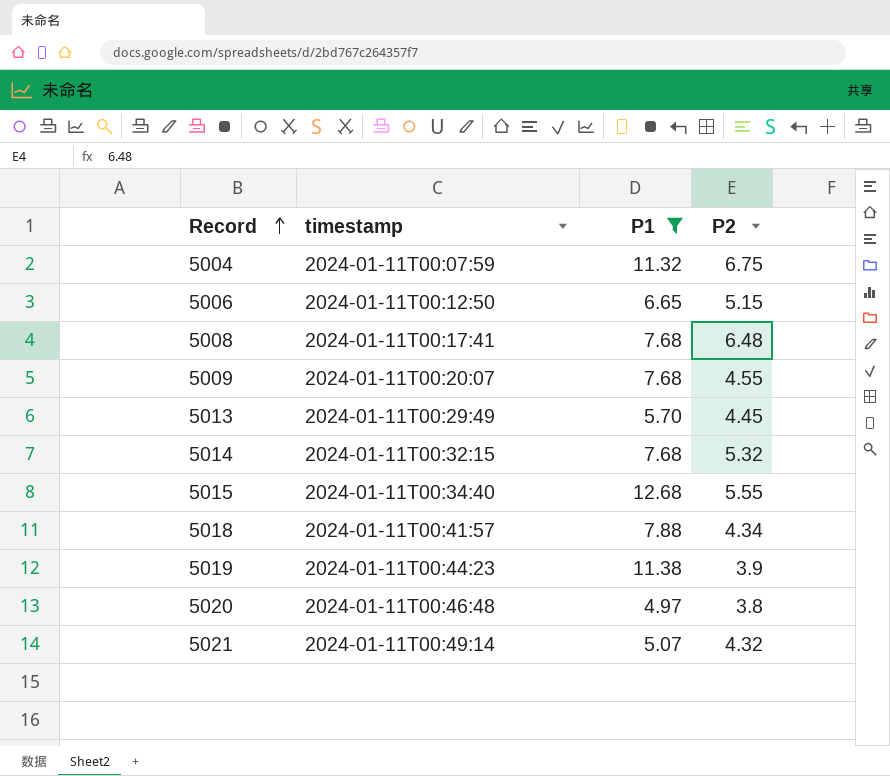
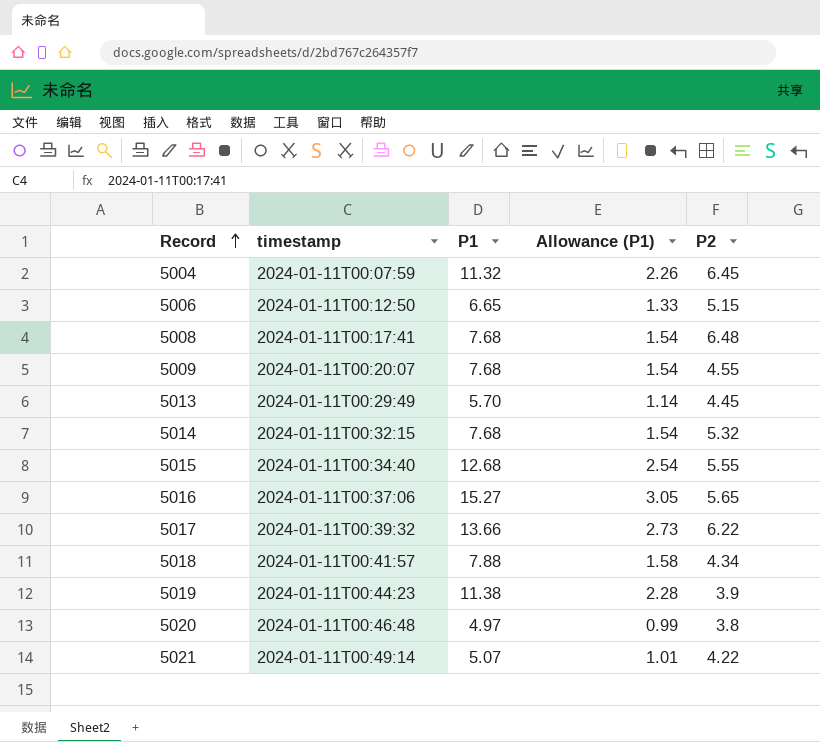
filter: P1 <= 12.68 -> none
column Allowance (P1) | formula: none -> [P1] * 0.2
5004 | P2: 6.75 -> 6.45
5021 | P2: 4.32 -> 4.22

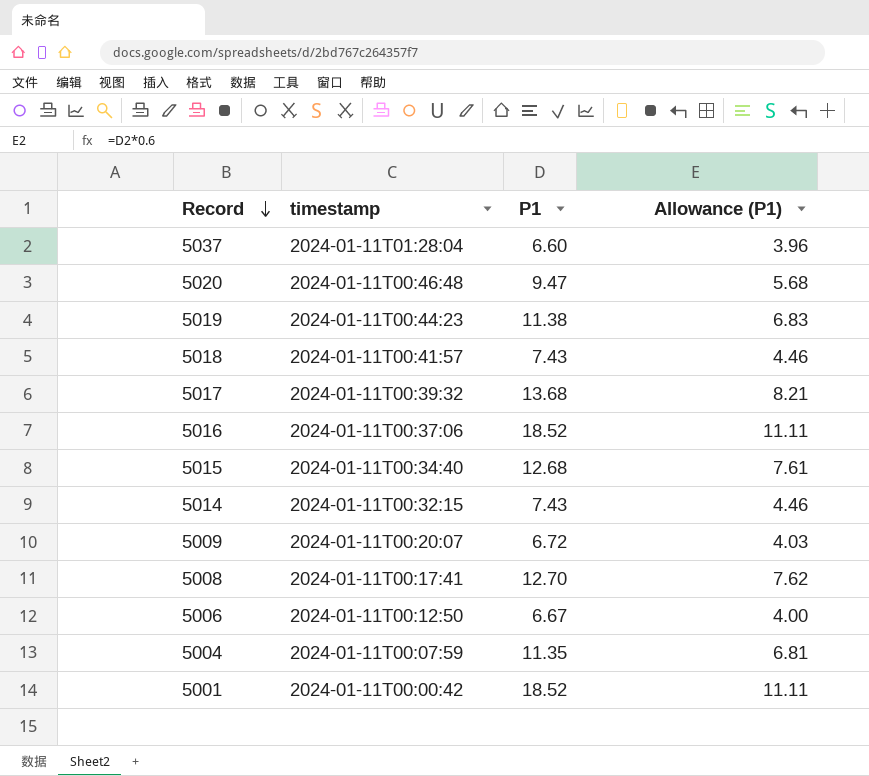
row order: Record ascending -> Record descending
column P2 | position: 5 -> none
column Allowance (P1) | formula: [P1] * 0.2 -> [P1] * 0.6
row 5013: 2024-01-11T00:29:49 | 5.70 | 1.14 | 4.45 -> none
row 5021: 2024-01-11T00:49:14 | 5.07 | 1.01 | 4.22 -> none
row 5037: none -> 2024-01-11T01:28:04 | 6.60 | 3.96
5020 | P1: 4.97 -> 9.47
5018 | P1: 7.88 -> 7.43
5017 | P1: 13.66 -> 13.68
5016 | P1: 15.27 -> 18.52
5014 | P1: 7.68 -> 7.43
5009 | P1: 7.68 -> 6.72
5008 | P1: 7.68 -> 12.70
5006 | P1: 6.65 -> 6.67
5004 | P1: 11.32 -> 11.35
row 5001: none -> 2024-01-11T00:00:42 | 18.52 | 11.11

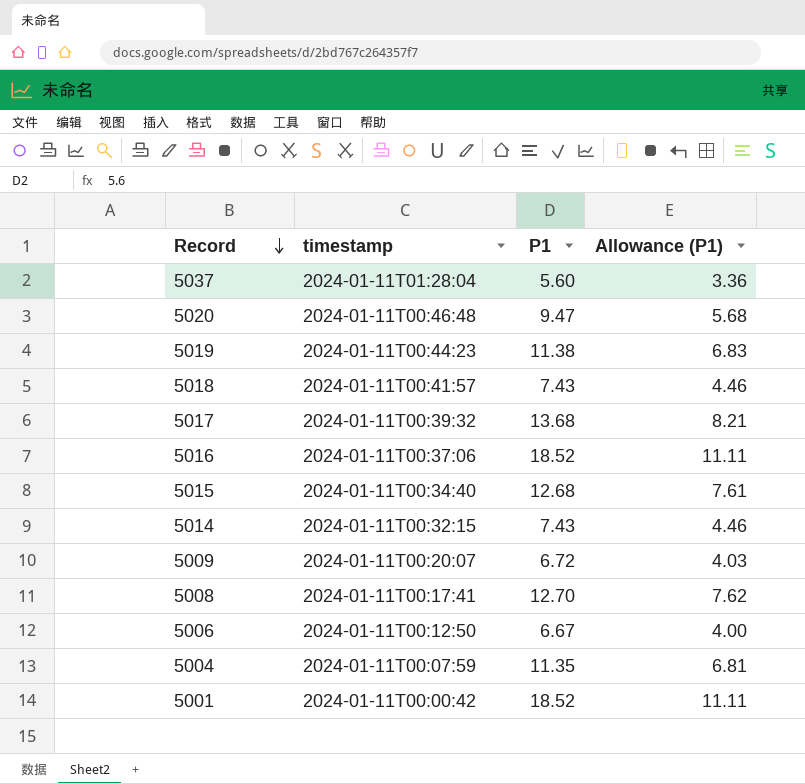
5037 | P1: 6.60 -> 5.60
5037 | Allowance (P1): 3.96 -> 3.36

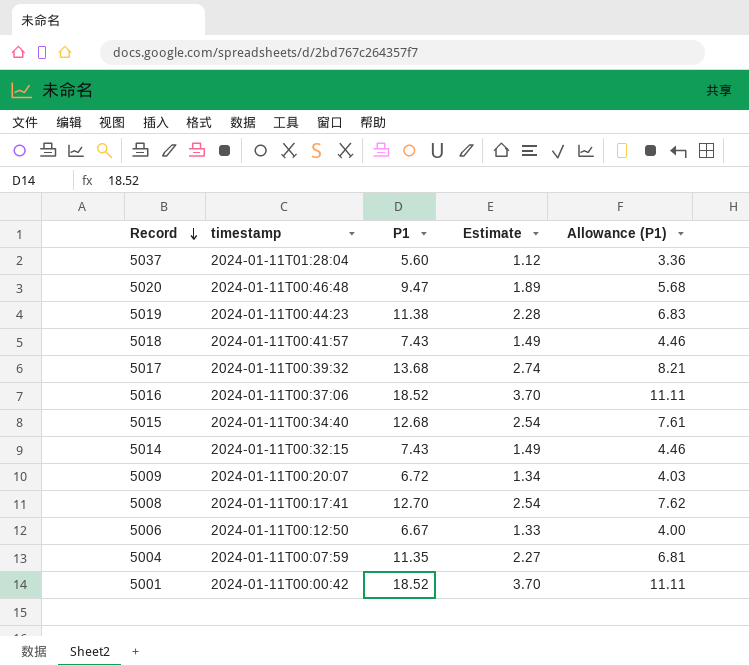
column Estimate | formula: none -> [P1] * 0.2

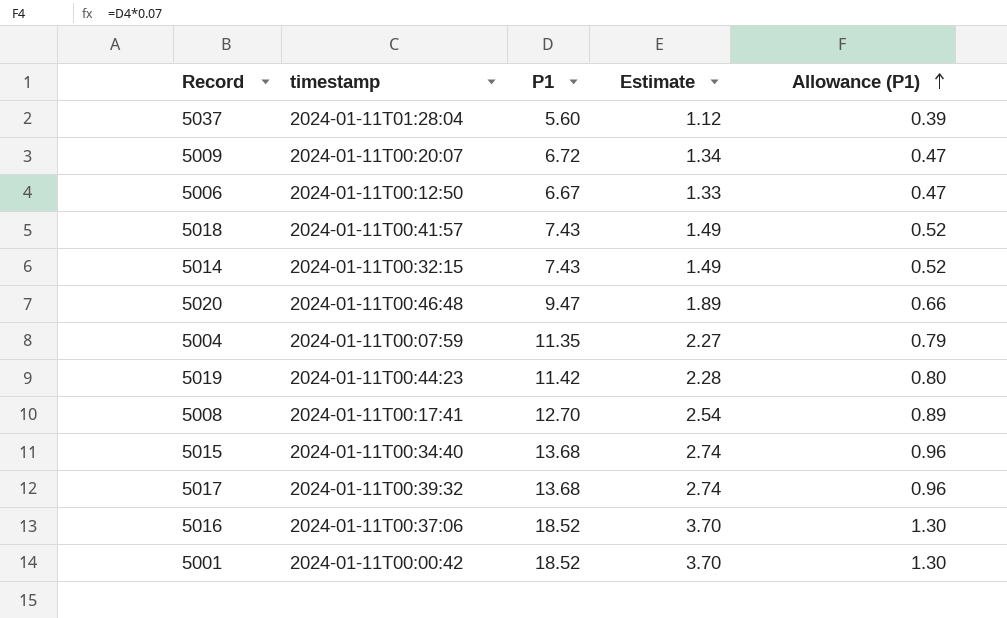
row order: Record descending -> Allowance (P1) ascending
column Allowance (P1) | formula: [P1] * 0.6 -> [P1] * 0.07
5019 | P1: 11.38 -> 11.42
5015 | P1: 12.68 -> 13.68
5015 | Estimate: 2.54 -> 2.74

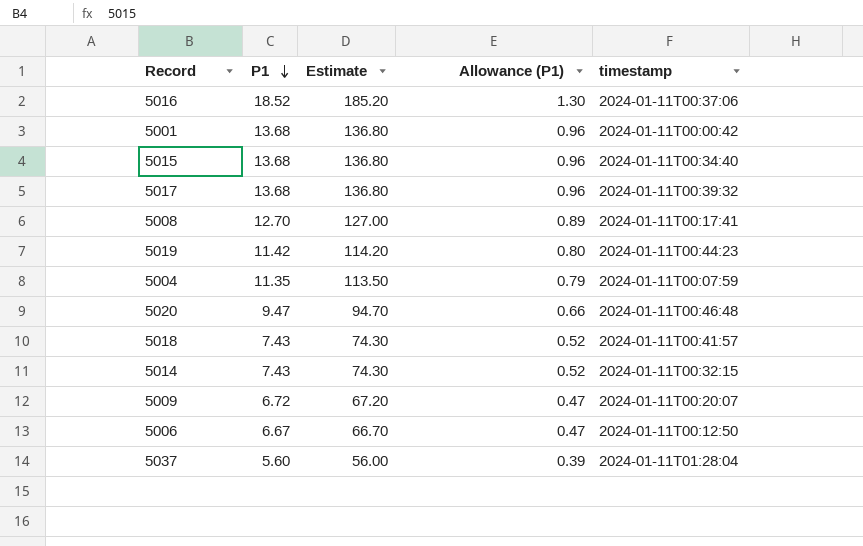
row order: Allowance (P1) ascending -> P1 descending
column Estimate | formula: [P1] * 0.2 -> [P1] * 10
column timestamp | position: 2 -> 5
5001 | P1: 18.52 -> 13.68
5001 | Allowance (P1): 1.30 -> 0.96

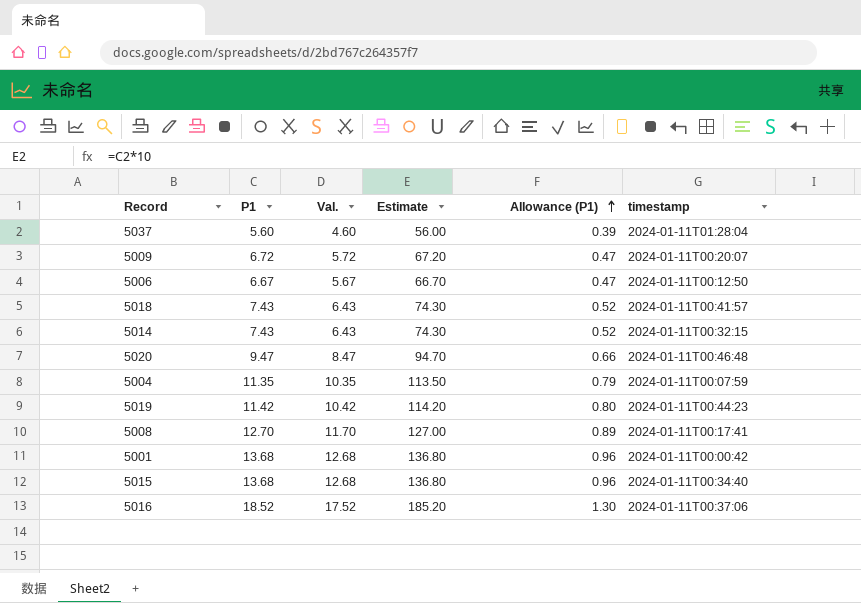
row order: P1 descending -> Allowance (P1) ascending
column Val. | formula: none -> [P1] - 1
row 5017: 13.68 | 136.80 | 0.96 | 2024-01-11T00:39:32 -> none

